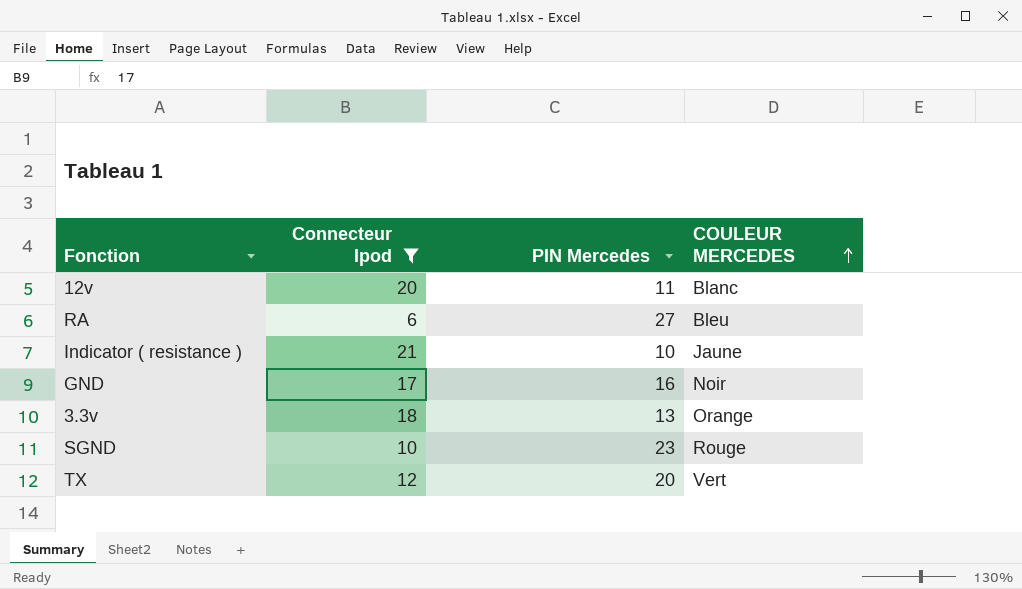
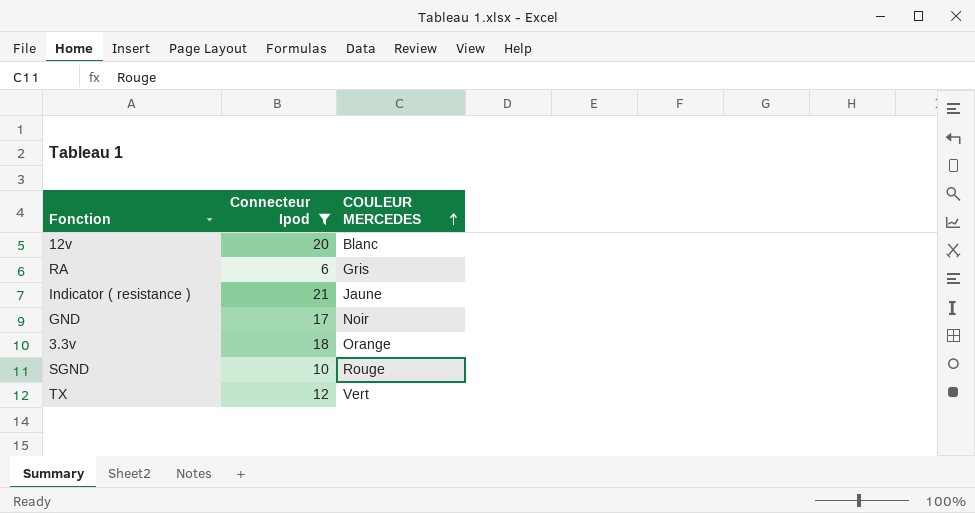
column PIN Mercedes | position: 3 -> none
RA | COULEUR MERCEDES: Bleu -> Gris

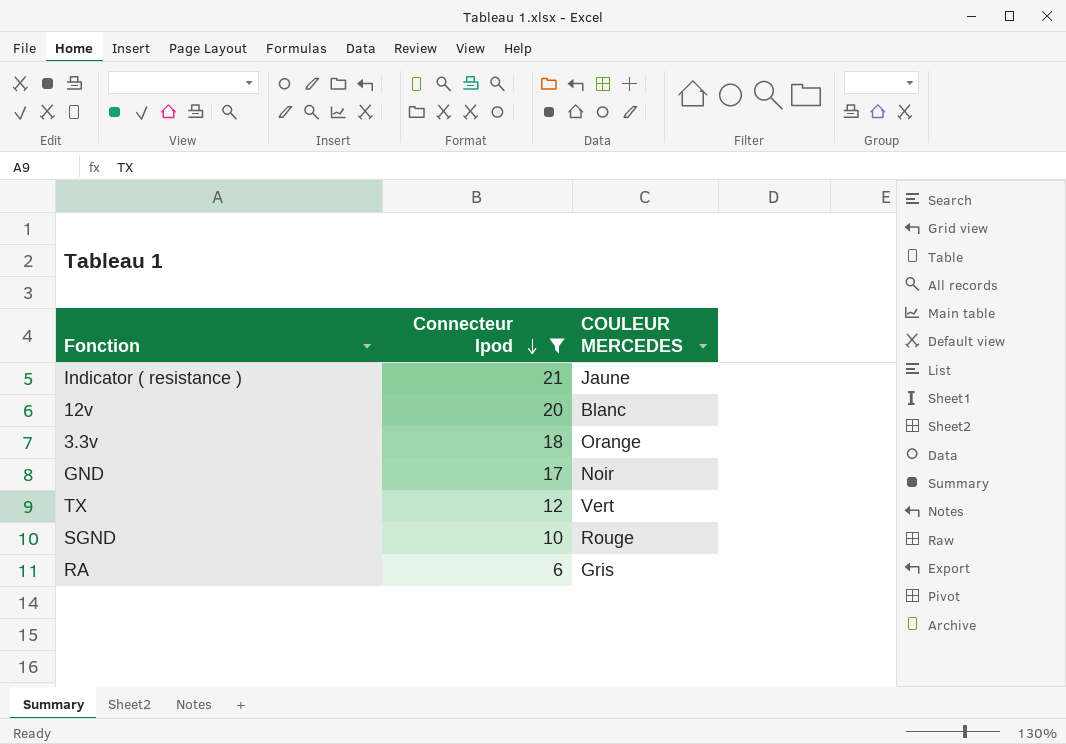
row order: COULEUR MERCEDES ascending -> Connecteur Ipod descending

